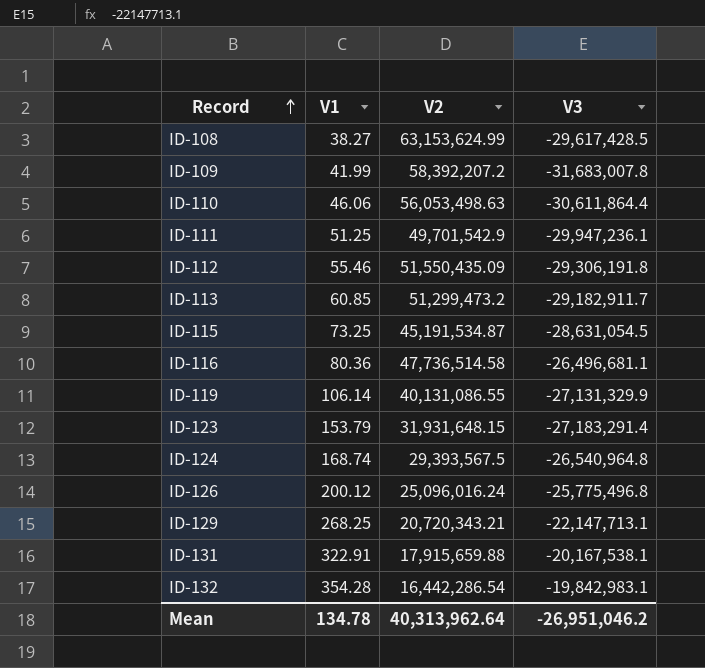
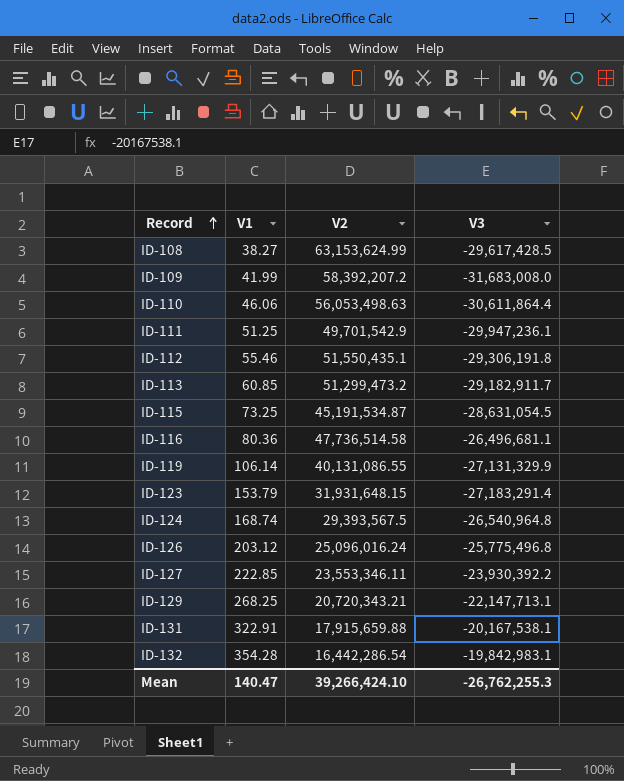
ID-109 | V3: -31,683,007.8 -> -31,683,008.0
ID-112 | V2: 51,550,435.09 -> 51,550,435.1
ID-126 | V1: 200.12 -> 203.12
row ID-127: none -> 222.85 | 23,553,346.11 | -23,930,392.2
Mean | V1: 134.78 -> 140.47
Mean | V2: 40,313,962.64 -> 39,266,424.10
Mean | V3: -26,951,046.2 -> -26,762,255.3

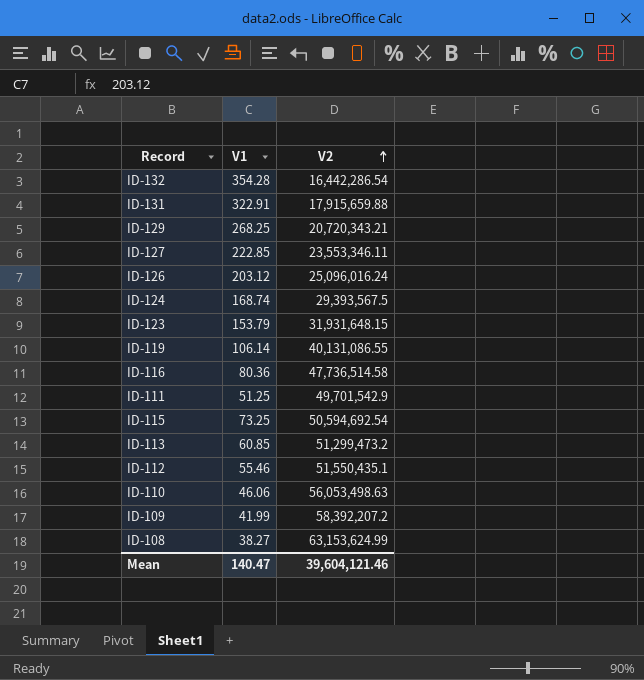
row order: Record ascending -> V2 ascending
column V3 | position: 4 -> none
ID-115 | V2: 45,191,534.87 -> 50,594,692.54
Mean | V2: 39,266,424.10 -> 39,604,121.46

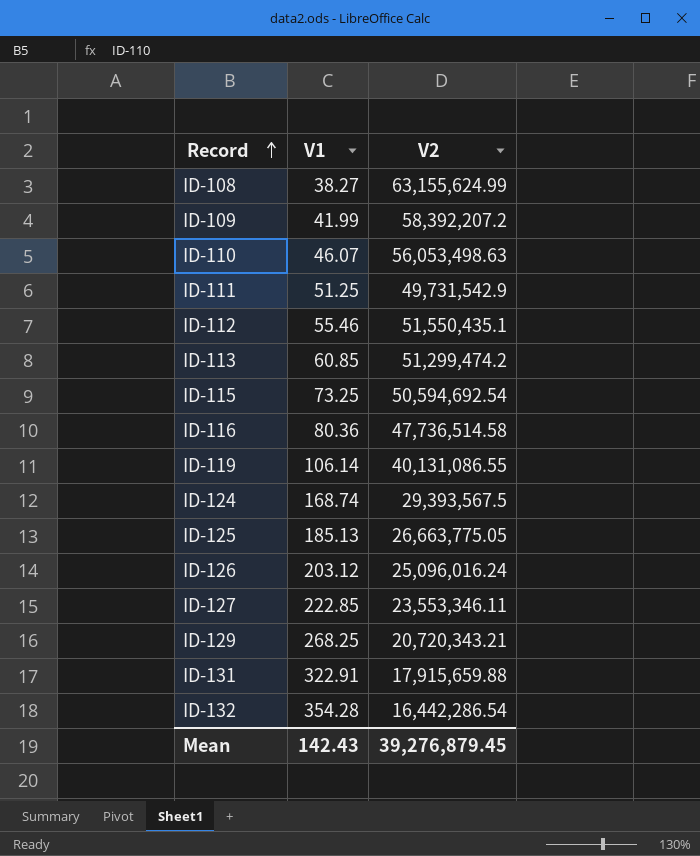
row order: V2 ascending -> Record ascending
row ID-123: 153.79 | 31,931,648.15 -> none
ID-108 | V2: 63,153,624.99 -> 63,155,624.99
ID-110 | V1: 46.06 -> 46.07
ID-111 | V2: 49,701,542.9 -> 49,731,542.9
ID-113 | V2: 51,299,473.2 -> 51,299,474.2
row ID-125: none -> 185.13 | 26,663,775.05
Mean | V1: 140.47 -> 142.43
Mean | V2: 39,604,121.46 -> 39,276,879.45

